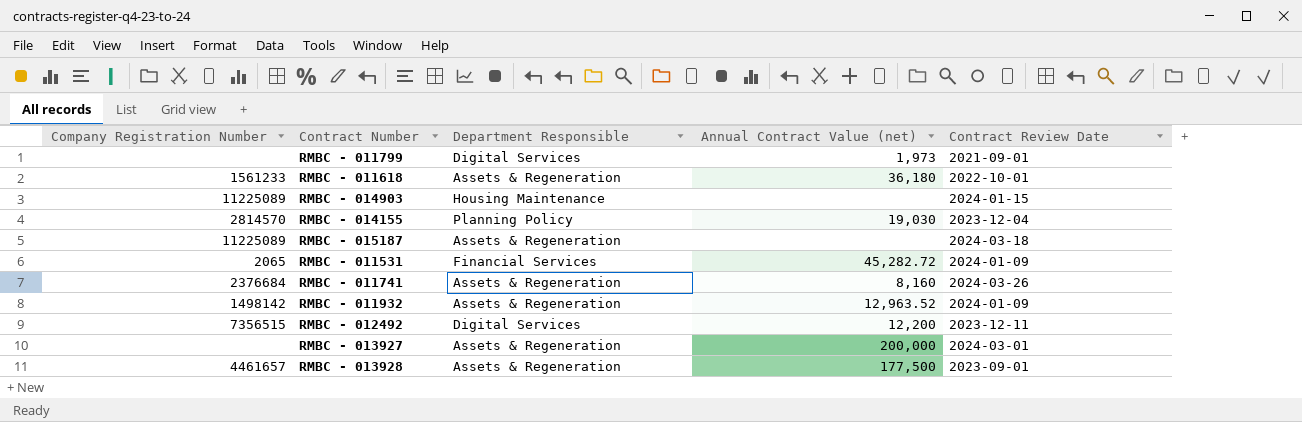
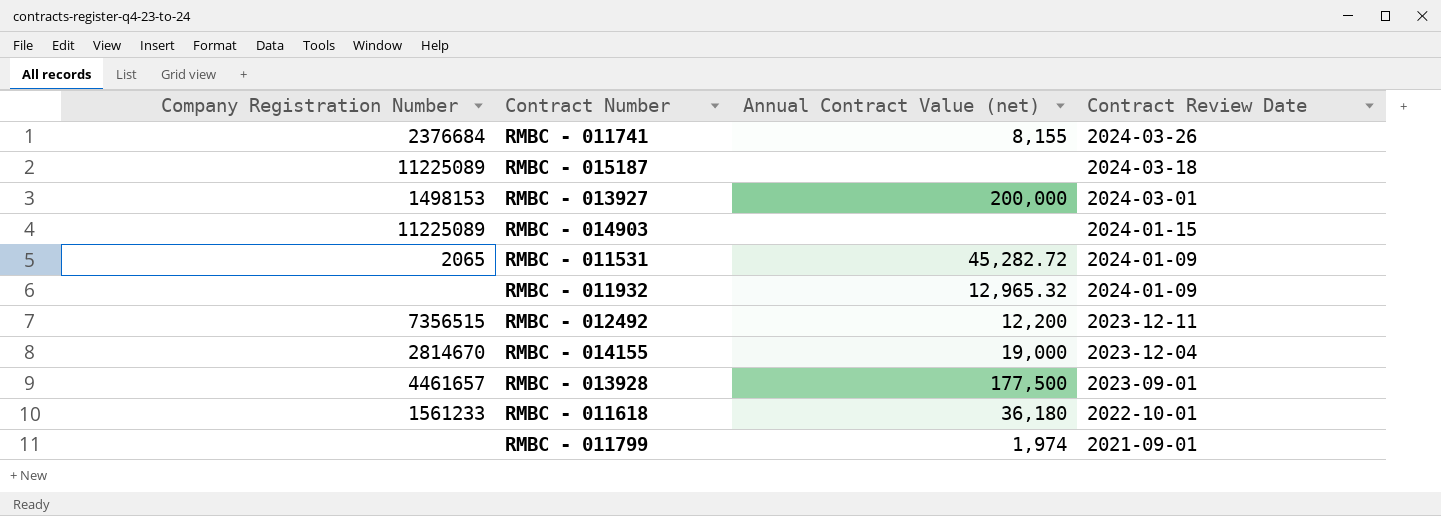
row order: none -> Contract Review Date descending
column Department Responsible | position: 3 -> none
RMBC - 011741 | Annual Contract Value (net): 8,160 -> 8,155
RMBC - 013927 | Company Registration Number: none -> 1498153
RMBC - 011932 | Company Registration Number: 1498142 -> none
RMBC - 011932 | Annual Contract Value (net): 12,963.52 -> 12,965.32
RMBC - 014155 | Company Registration Number: 2814570 -> 2814670
RMBC - 014155 | Annual Contract Value (net): 19,030 -> 19,000
RMBC - 011799 | Annual Contract Value (net): 1,973 -> 1,974

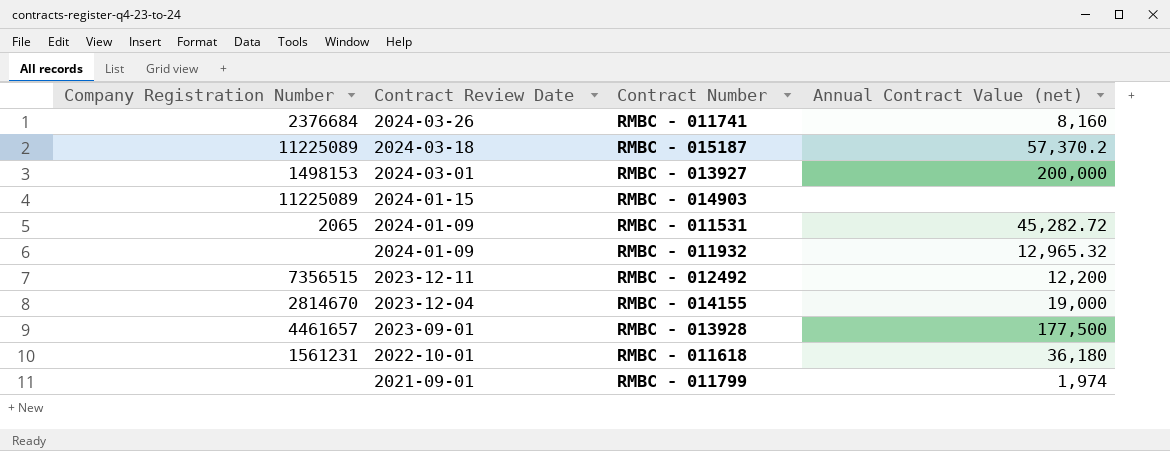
column Contract Review Date | position: 4 -> 2
RMBC - 011741 | Annual Contract Value (net): 8,155 -> 8,160
RMBC - 015187 | Annual Contract Value (net): none -> 57,370.2
RMBC - 011618 | Company Registration Number: 1561233 -> 1561231

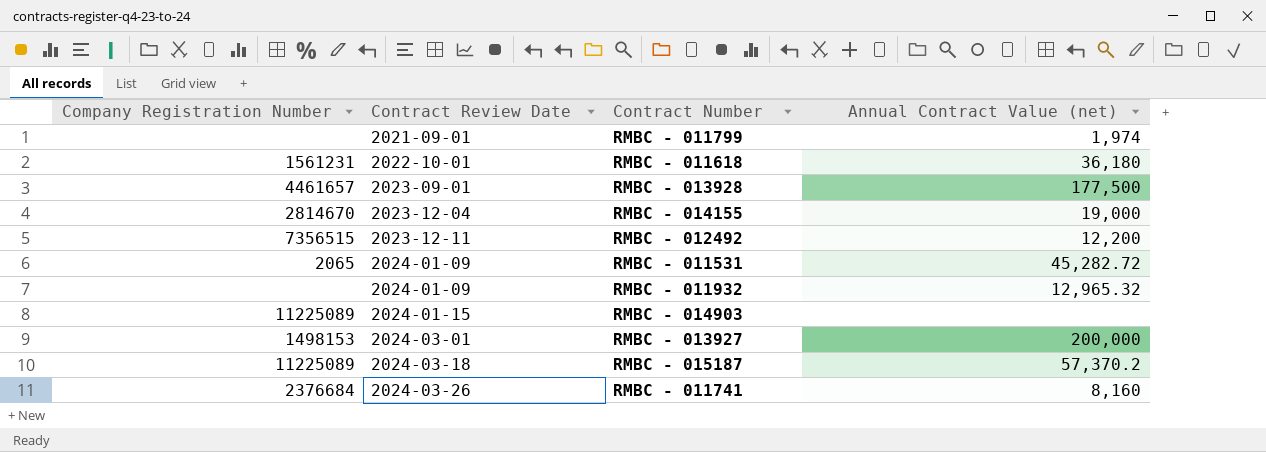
row order: Contract Review Date descending -> Contract Review Date ascending

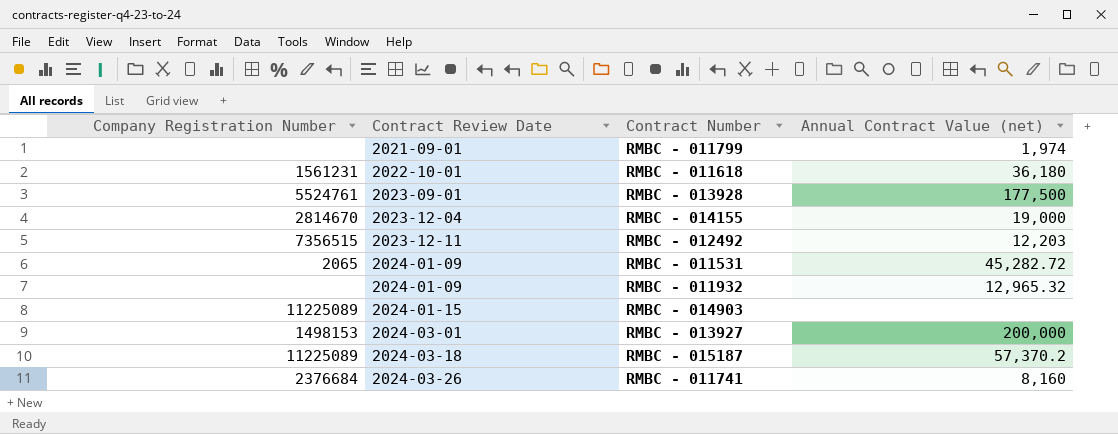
RMBC - 013928 | Company Registration Number: 4461657 -> 5524761
RMBC - 012492 | Annual Contract Value (net): 12,200 -> 12,203

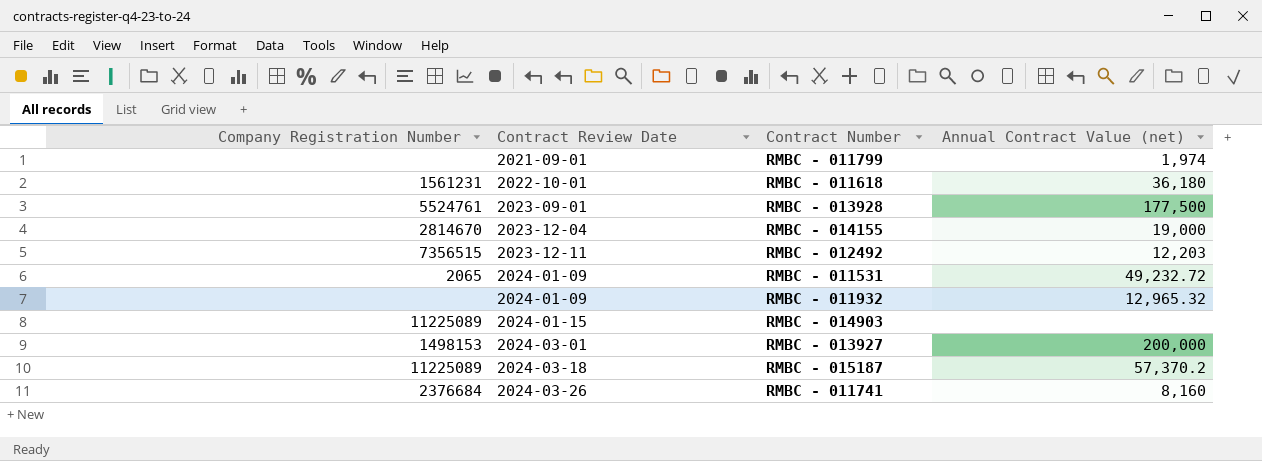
RMBC - 011531 | Annual Contract Value (net): 45,282.72 -> 49,232.72

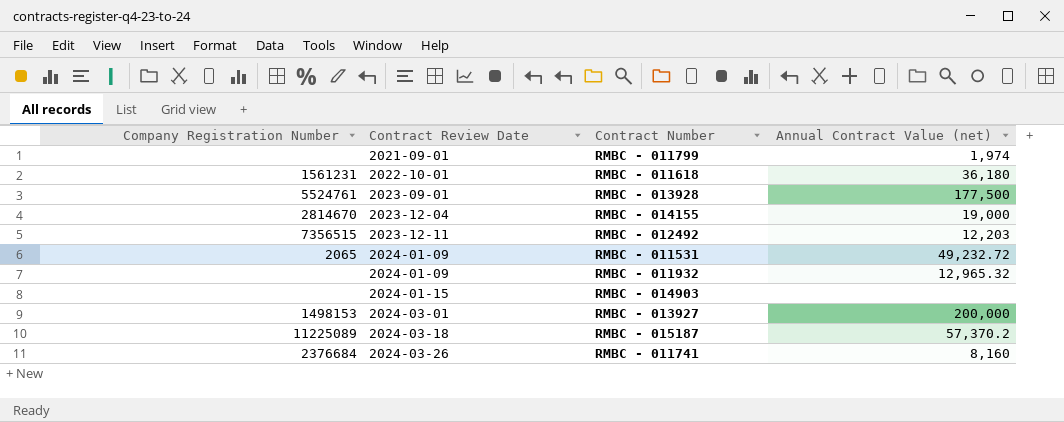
RMBC - 014903 | Company Registration Number: 11225089 -> none

